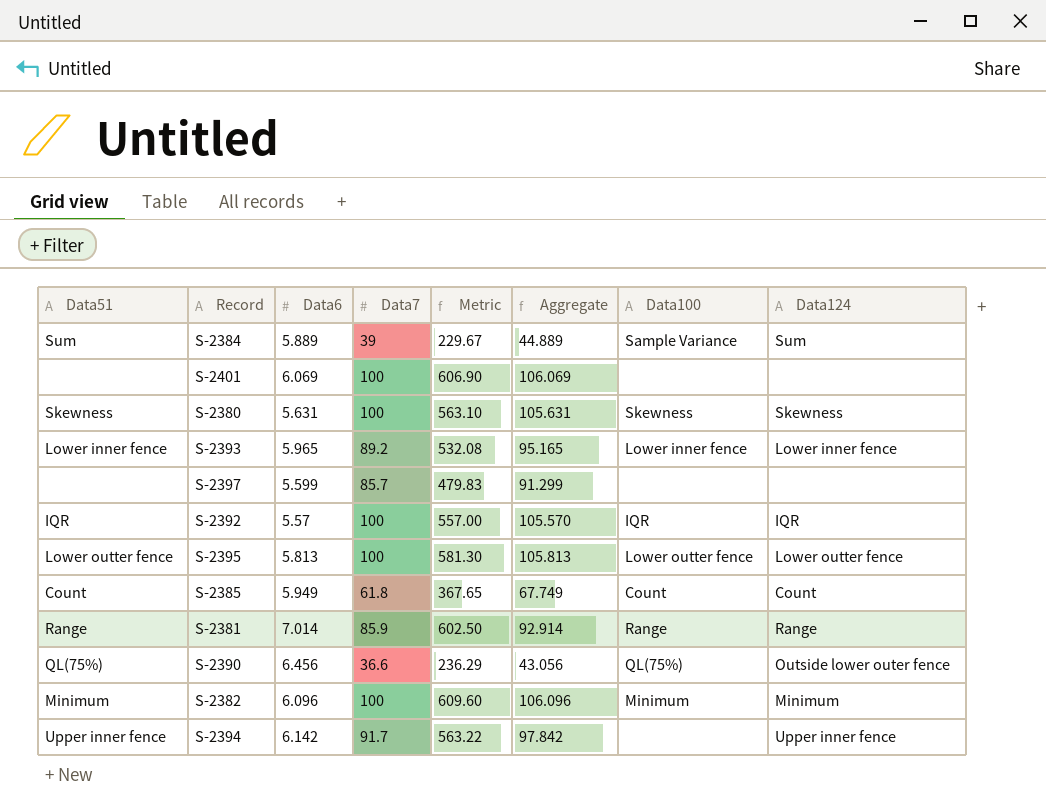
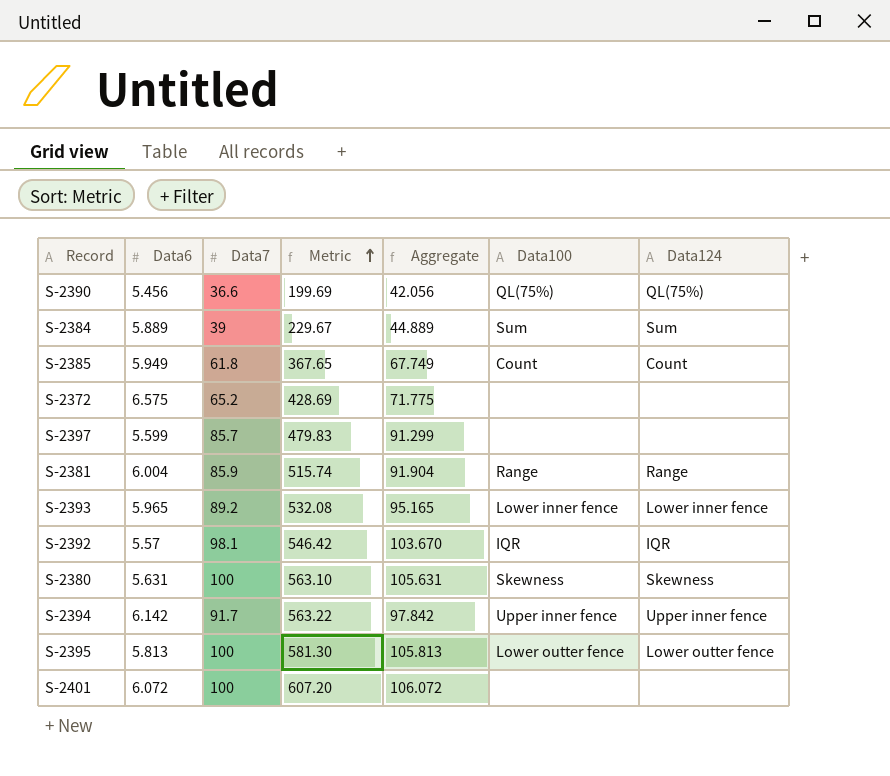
row order: none -> Metric ascending
column Data51 | position: 1 -> none
row S-2382: Minimum | 6.096 | 100 | 609.60 | 106.096 | Minimum | Minimum -> none
S-2390 | Data6: 6.456 -> 5.456
S-2390 | Metric: 236.29 -> 199.69
S-2390 | Aggregate: 43.056 -> 42.056
S-2390 | Data124: Outside lower outer fence -> QL(75%)
S-2384 | Data100: Sample Variance -> Sum
row S-2372: none -> 6.575 | 65.2 | 428.69 | 71.775 | none | none
S-2381 | Data6: 7.014 -> 6.004
S-2381 | Metric: 602.50 -> 515.74
S-2381 | Aggregate: 92.914 -> 91.904
S-2392 | Data7: 100 -> 98.1
S-2392 | Metric: 557.00 -> 546.42
S-2392 | Aggregate: 105.570 -> 103.670
S-2394 | Data100: none -> Upper inner fence
S-2401 | Data6: 6.069 -> 6.072
S-2401 | Metric: 606.90 -> 607.20
S-2401 | Aggregate: 106.069 -> 106.072

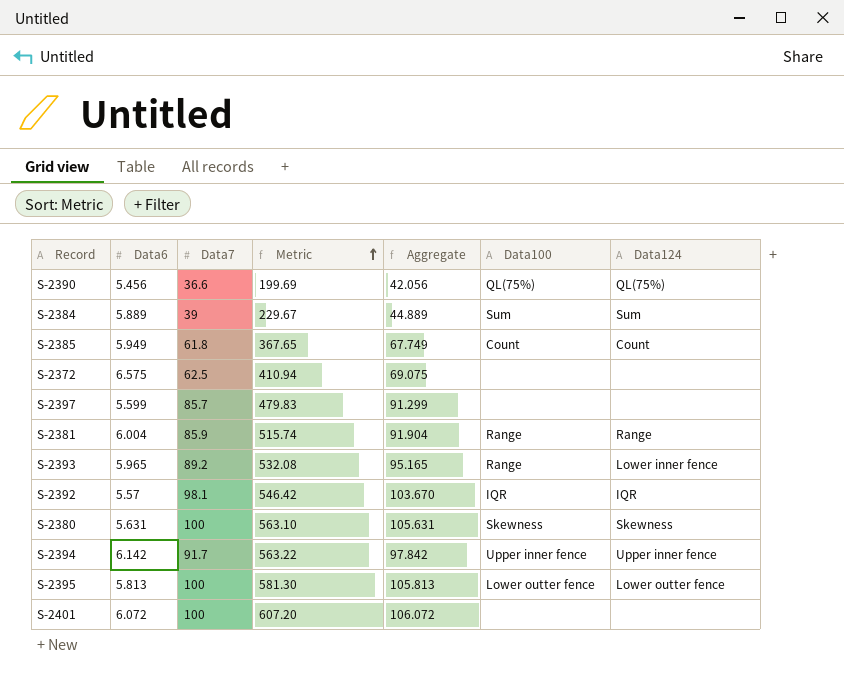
S-2372 | Data7: 65.2 -> 62.5
S-2372 | Metric: 428.69 -> 410.94
S-2372 | Aggregate: 71.775 -> 69.075
S-2393 | Data100: Lower inner fence -> Range

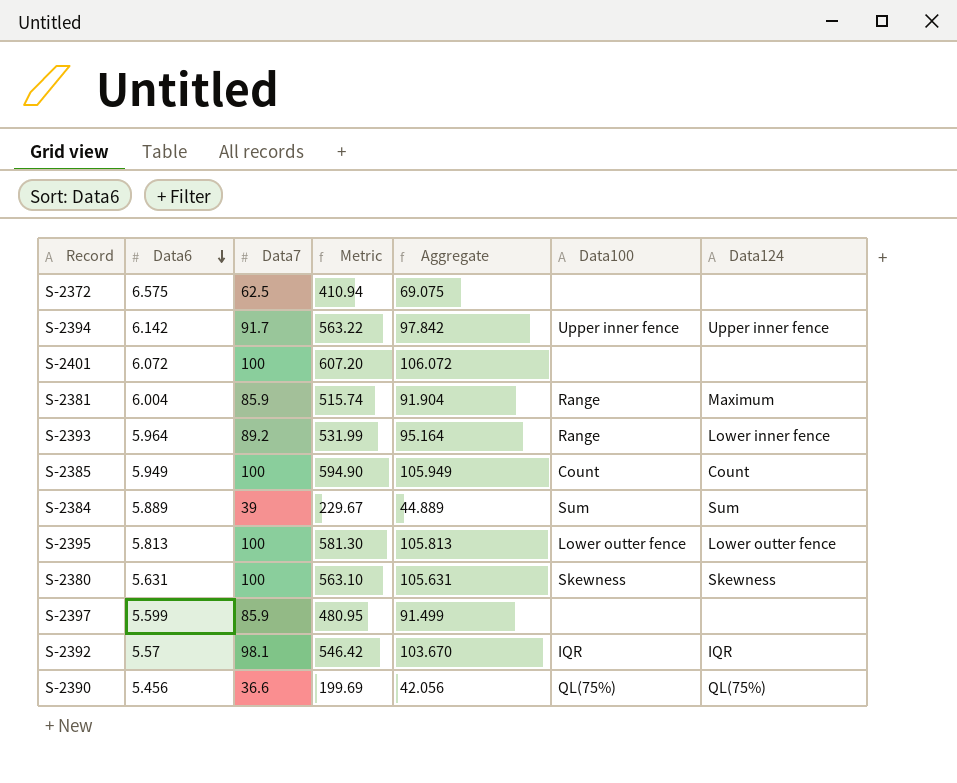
row order: Metric ascending -> Data6 descending
S-2381 | Data124: Range -> Maximum
S-2393 | Data6: 5.965 -> 5.964
S-2393 | Metric: 532.08 -> 531.99
S-2393 | Aggregate: 95.165 -> 95.164
S-2385 | Data7: 61.8 -> 100
S-2385 | Metric: 367.65 -> 594.90
S-2385 | Aggregate: 67.749 -> 105.949
S-2397 | Data7: 85.7 -> 85.9
S-2397 | Metric: 479.83 -> 480.95
S-2397 | Aggregate: 91.299 -> 91.499

